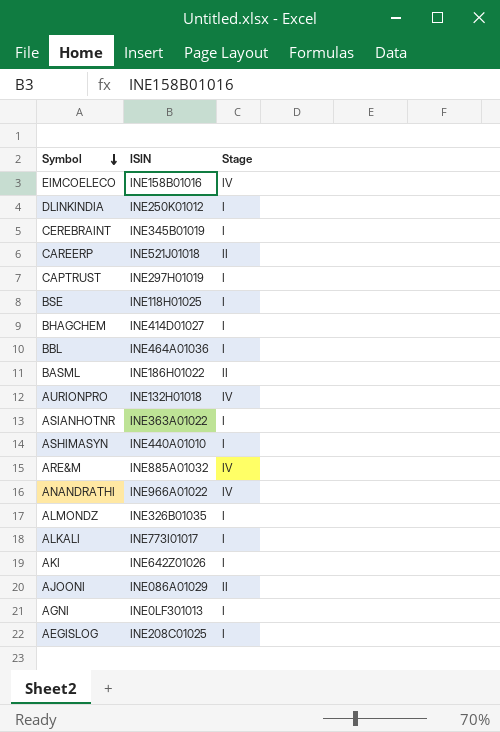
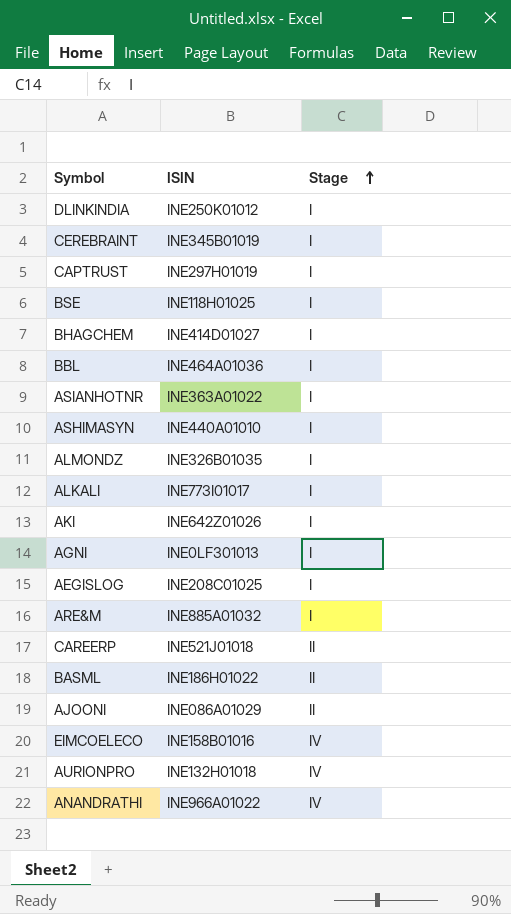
row order: Symbol descending -> Stage ascending
ARE&M | Stage: IV -> I

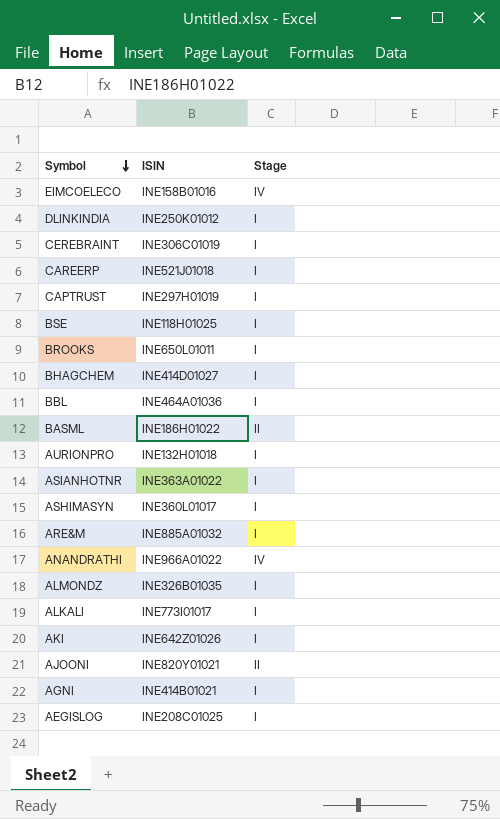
row order: Stage ascending -> Symbol descending
CEREBRAINT | ISIN: INE345B01019 -> INE306C01019
CAREERP | Stage: II -> I
row BROOKS: none -> INE650L01011 | I
AURIONPRO | Stage: IV -> I
ASHIMASYN | ISIN: INE440A01010 -> INE360L01017
AJOONI | ISIN: INE086A01029 -> INE820Y01021
AGNI | ISIN: INE0LF301013 -> INE414B01021

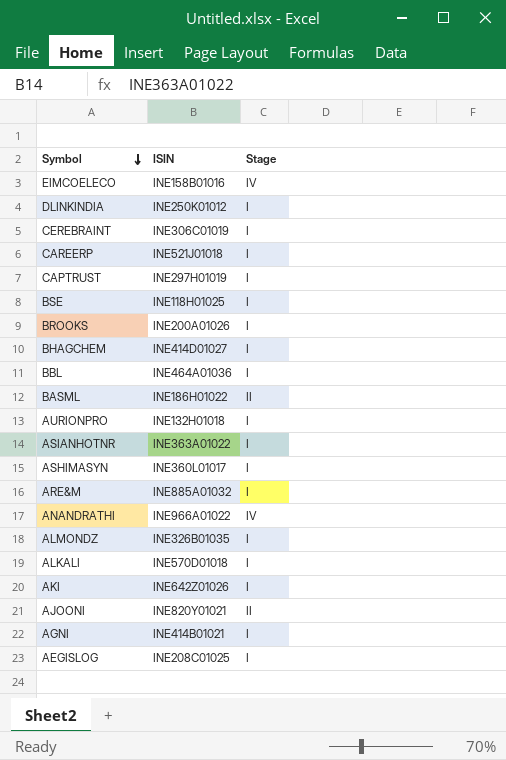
BROOKS | ISIN: INE650L01011 -> INE200A01026
ALKALI | ISIN: INE773I01017 -> INE570D01018

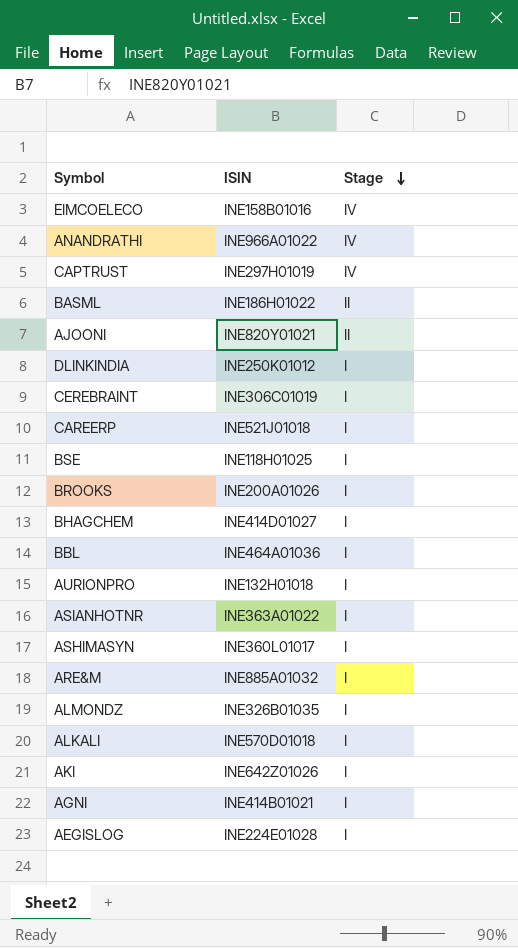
row order: Symbol descending -> Stage descending
CAPTRUST | Stage: I -> IV
AEGISLOG | ISIN: INE208C01025 -> INE224E01028

